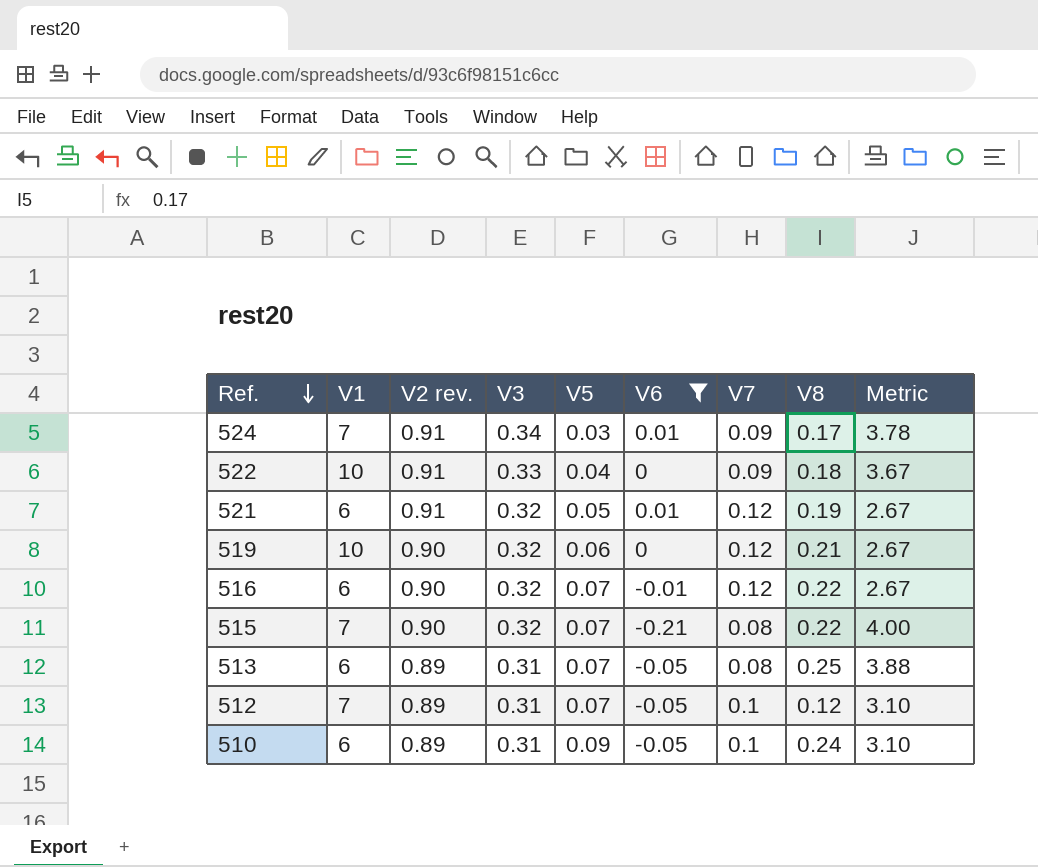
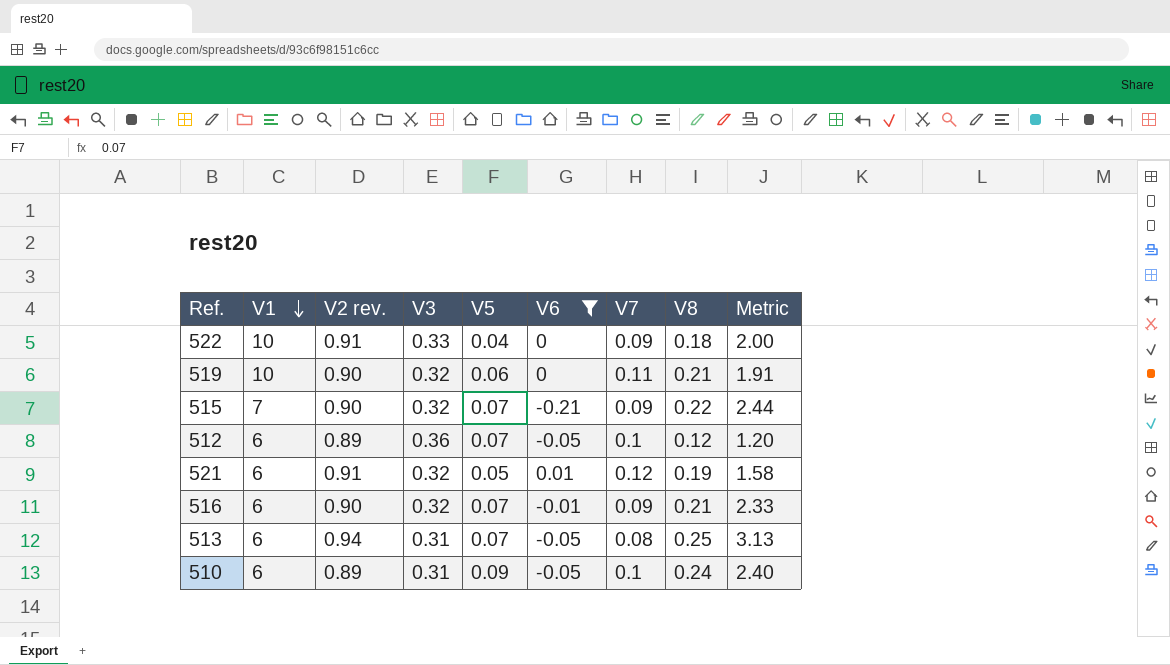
row order: Ref. descending -> V1 descending
column Metric | formula: [V3] / [V7] -> [V8] / [V7]
row 524: 7 | 0.91 | 0.34 | 0.03 | 0.01 | 0.09 | 0.17 | 3.78 -> none
519 | V7: 0.12 -> 0.11
515 | V7: 0.08 -> 0.09
512 | V1: 7 -> 6
512 | V3: 0.31 -> 0.36
516 | V7: 0.12 -> 0.09
516 | V8: 0.22 -> 0.21
513 | V2 rev.: 0.89 -> 0.94

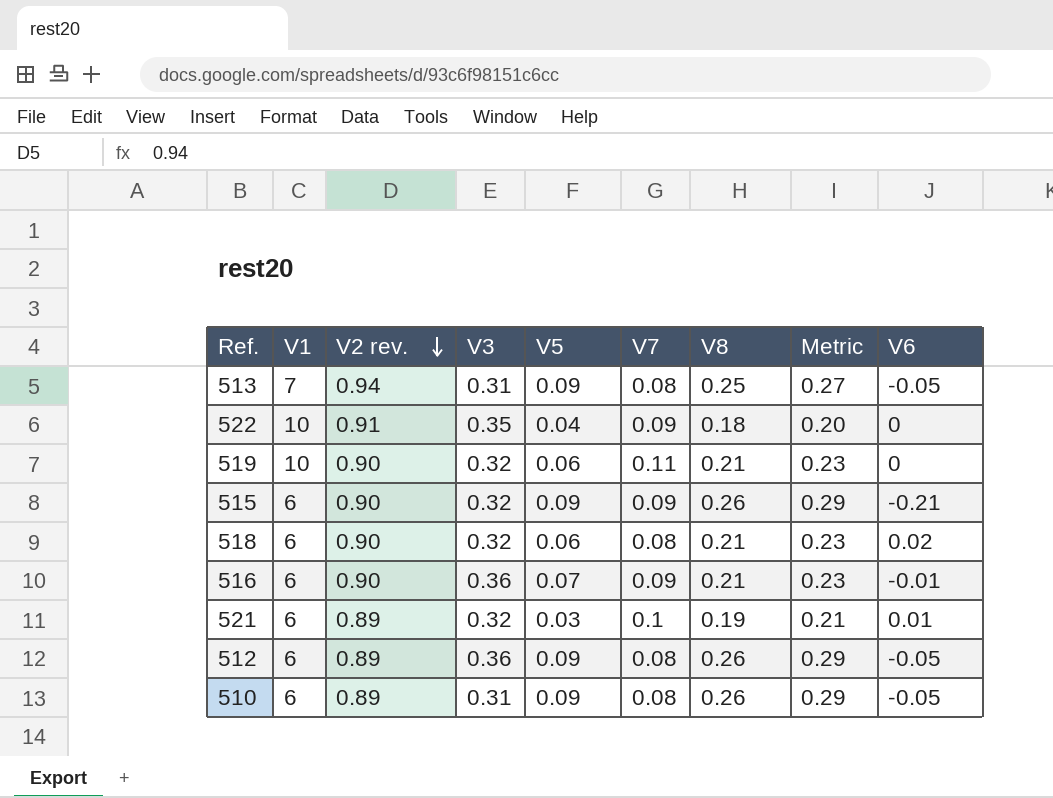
filter: V6 != 0.02 -> none
row order: V1 descending -> V2 rev. descending
column Metric | formula: [V8] / [V7] -> [V8] / [V2 rev.]
column V6 | position: 6 -> 9
513 | V1: 6 -> 7
513 | V5: 0.07 -> 0.09
522 | V3: 0.33 -> 0.35
515 | V1: 7 -> 6
515 | V5: 0.07 -> 0.09
515 | V8: 0.22 -> 0.26
516 | V3: 0.32 -> 0.36
521 | V2 rev.: 0.91 -> 0.89
521 | V5: 0.05 -> 0.03
521 | V7: 0.12 -> 0.1
512 | V5: 0.07 -> 0.09
512 | V7: 0.1 -> 0.08
512 | V8: 0.12 -> 0.26
510 | V7: 0.1 -> 0.08
510 | V8: 0.24 -> 0.26

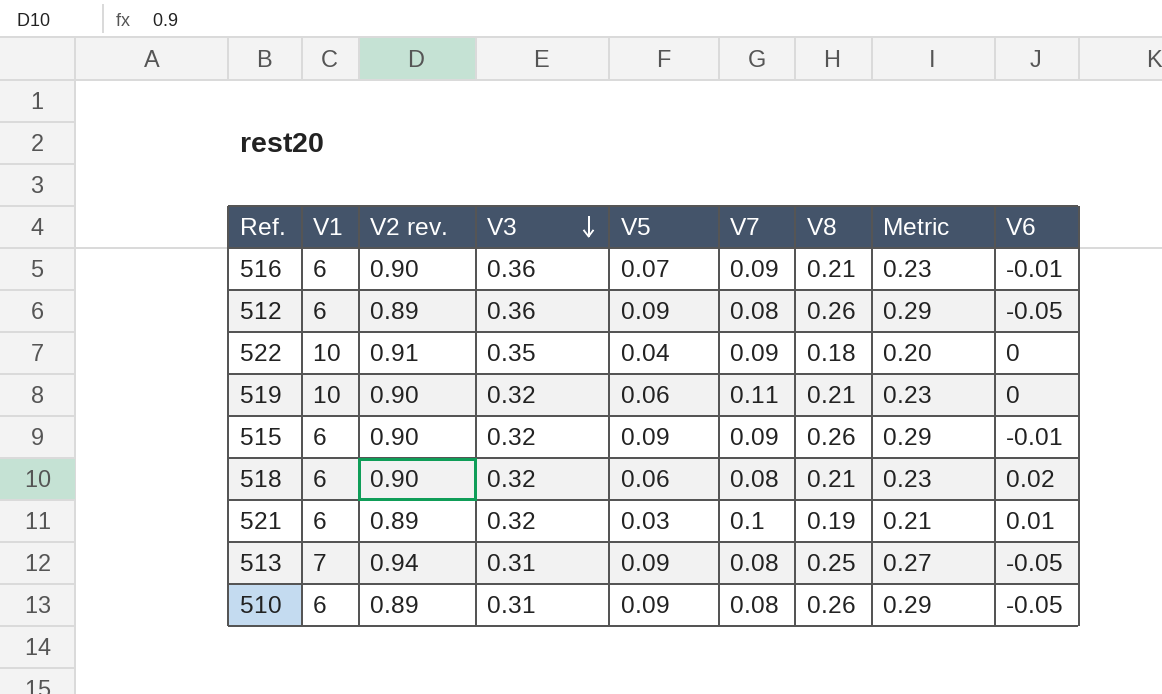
row order: V2 rev. descending -> V3 descending
515 | V6: -0.21 -> -0.01

